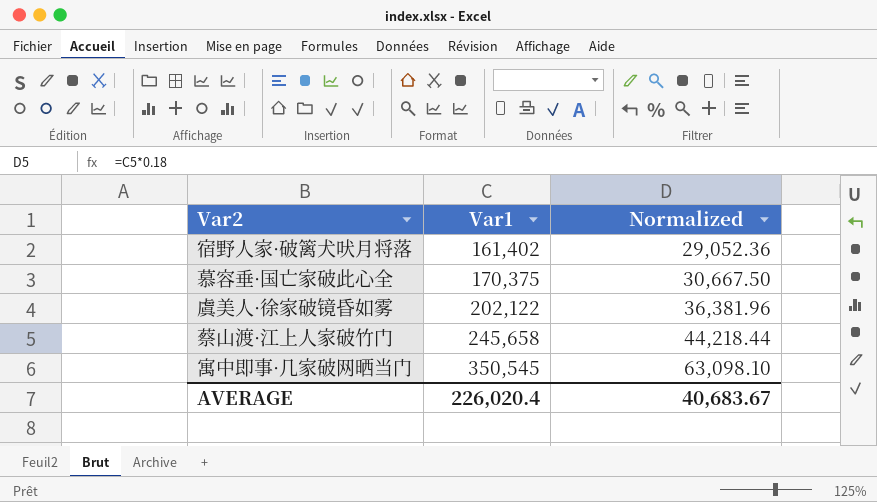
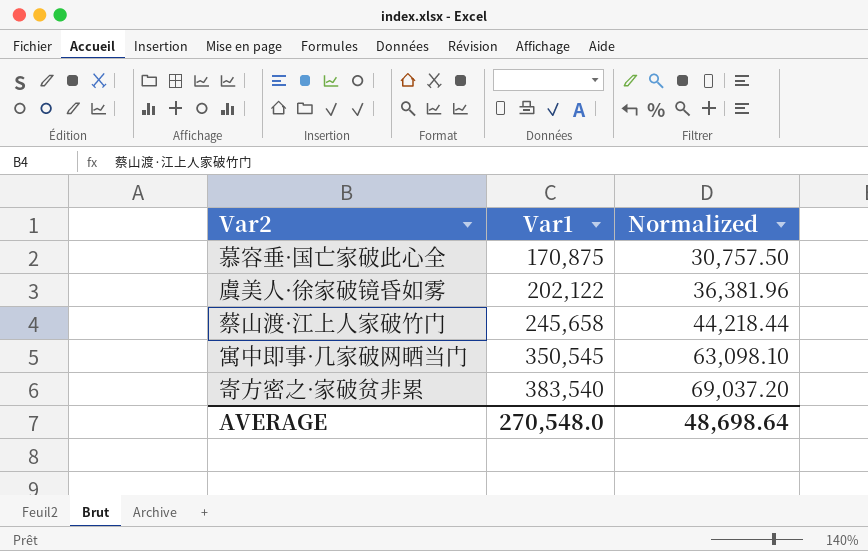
row 宿野人家·破篱犬吠月将落: 161,402 | 29,052.36 -> none
慕容垂·国亡家破此心全 | Var1: 170,375 -> 170,875
慕容垂·国亡家破此心全 | Normalized: 30,667.50 -> 30,757.50
row 寄方密之·家破贫非累: none -> 383,540 | 69,037.20
AVERAGE | Var1: 226,020.4 -> 270,548.0
AVERAGE | Normalized: 40,683.67 -> 48,698.64

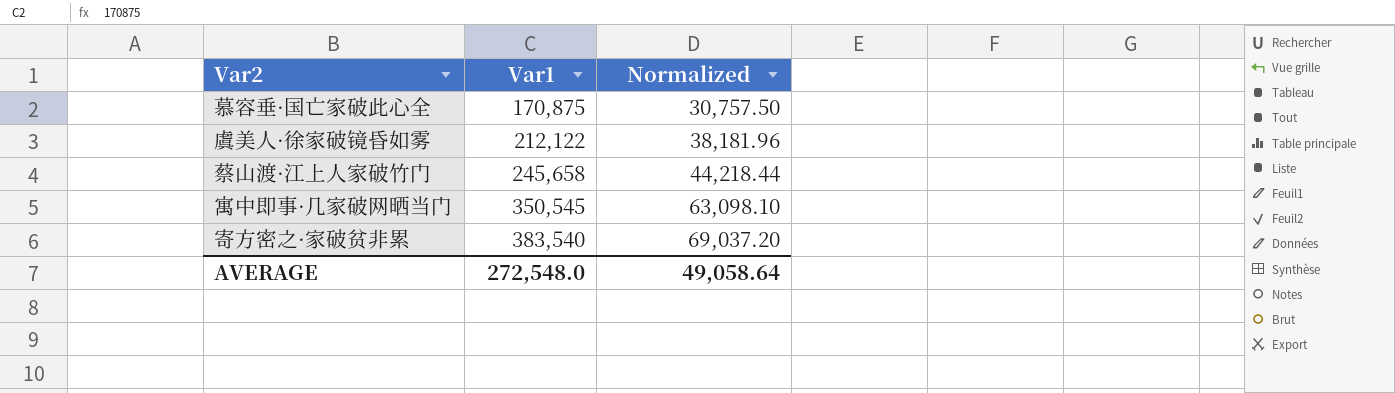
虞美人·徐家破镜昏如雾 | Var1: 202,122 -> 212,122
虞美人·徐家破镜昏如雾 | Normalized: 36,381.96 -> 38,181.96
AVERAGE | Var1: 270,548.0 -> 272,548.0
AVERAGE | Normalized: 48,698.64 -> 49,058.64

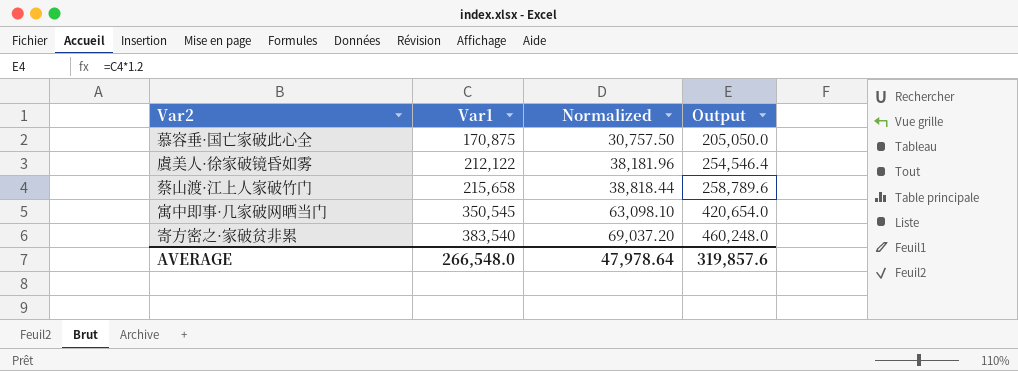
column Output | formula: none -> [Var1] * 1.2
蔡山渡·江上人家破竹门 | Var1: 245,658 -> 215,658
蔡山渡·江上人家破竹门 | Normalized: 44,218.44 -> 38,818.44
AVERAGE | Var1: 272,548.0 -> 266,548.0
AVERAGE | Normalized: 49,058.64 -> 47,978.64

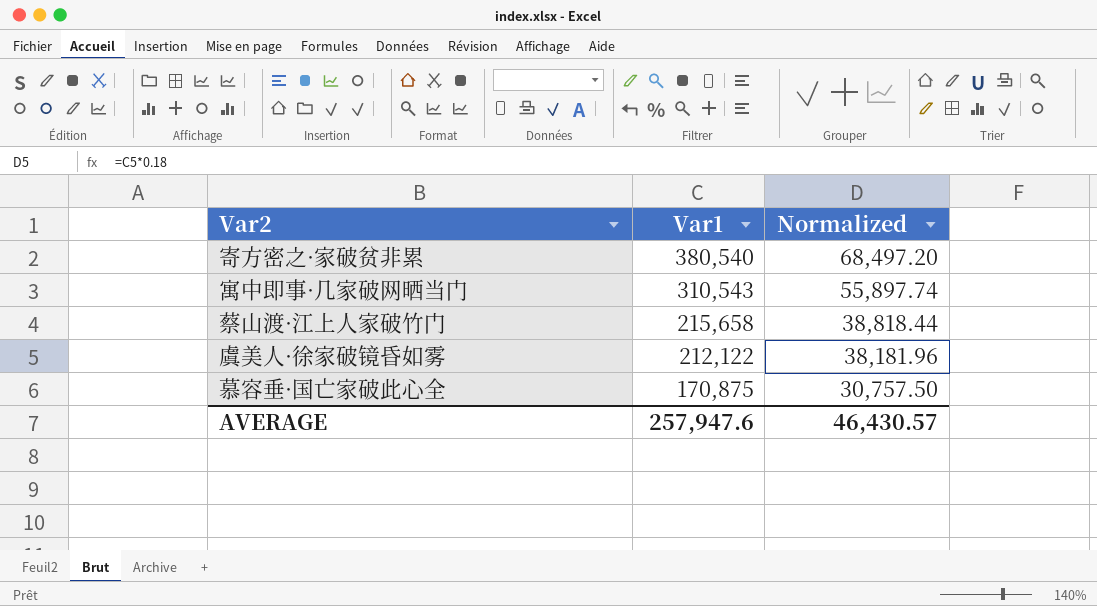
row order: Var1 ascending -> Var1 descending
column Output | formula: [Var1] * 1.2 -> none
寄方密之·家破贫非累 | Var1: 383,540 -> 380,540
寄方密之·家破贫非累 | Normalized: 69,037.20 -> 68,497.20
寓中即事·几家破网晒当门 | Var1: 350,545 -> 310,543
寓中即事·几家破网晒当门 | Normalized: 63,098.10 -> 55,897.74
AVERAGE | Var1: 266,548.0 -> 257,947.6
AVERAGE | Normalized: 47,978.64 -> 46,430.57

